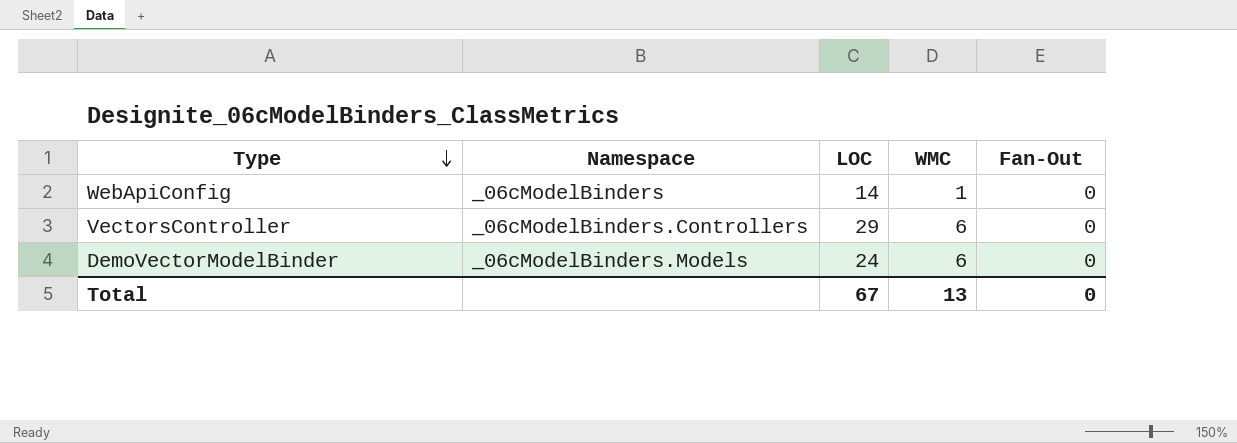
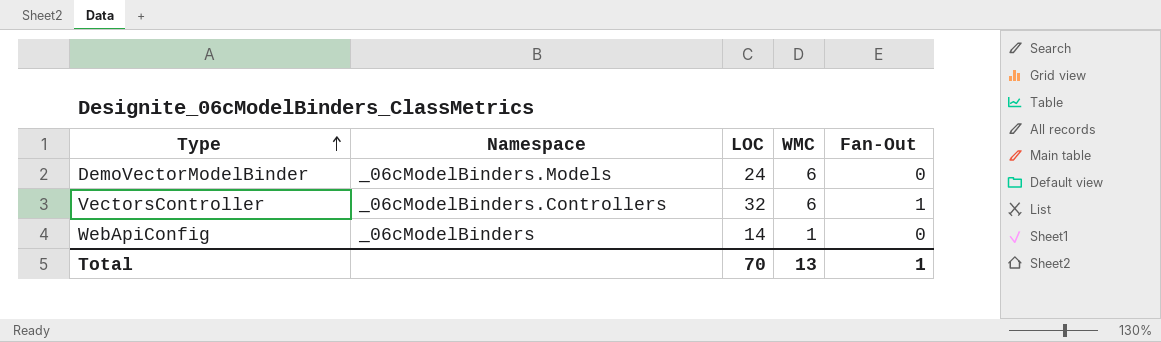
row order: Type descending -> Type ascending
VectorsController | LOC: 29 -> 32
VectorsController | Fan-Out: 0 -> 1
Total | LOC: 67 -> 70
Total | Fan-Out: 0 -> 1

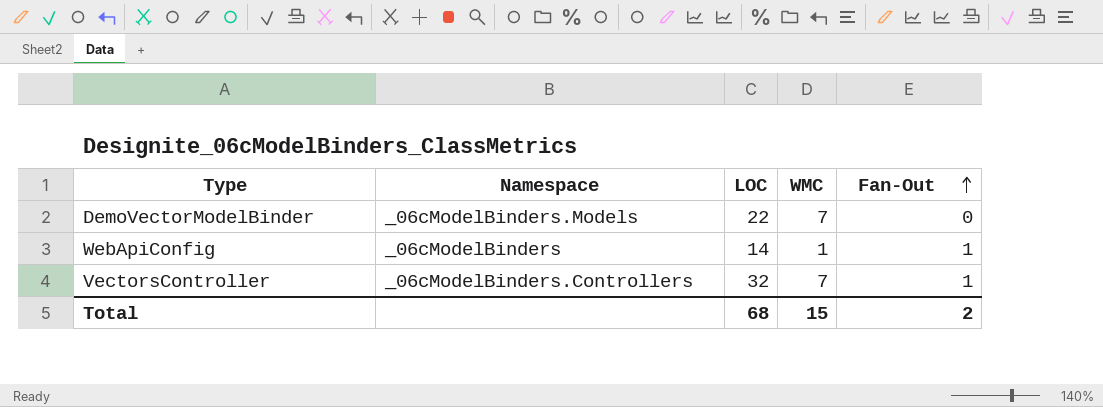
row order: Type ascending -> Fan-Out ascending
DemoVectorModelBinder | LOC: 24 -> 22
DemoVectorModelBinder | WMC: 6 -> 7
WebApiConfig | Fan-Out: 0 -> 1
VectorsController | WMC: 6 -> 7
Total | LOC: 70 -> 68
Total | WMC: 13 -> 15
Total | Fan-Out: 1 -> 2

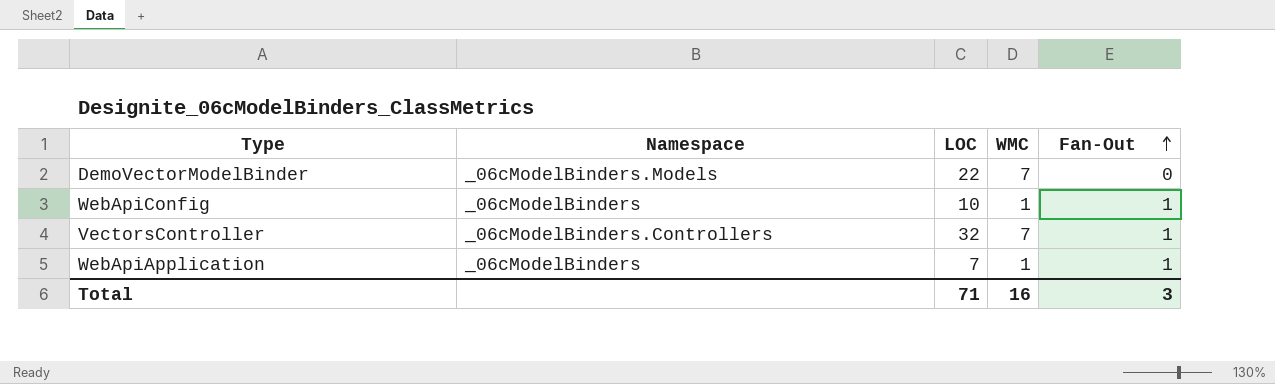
WebApiConfig | LOC: 14 -> 10
row WebApiApplication: none -> _06cModelBinders | 7 | 1 | 1
Total | LOC: 68 -> 71
Total | WMC: 15 -> 16
Total | Fan-Out: 2 -> 3

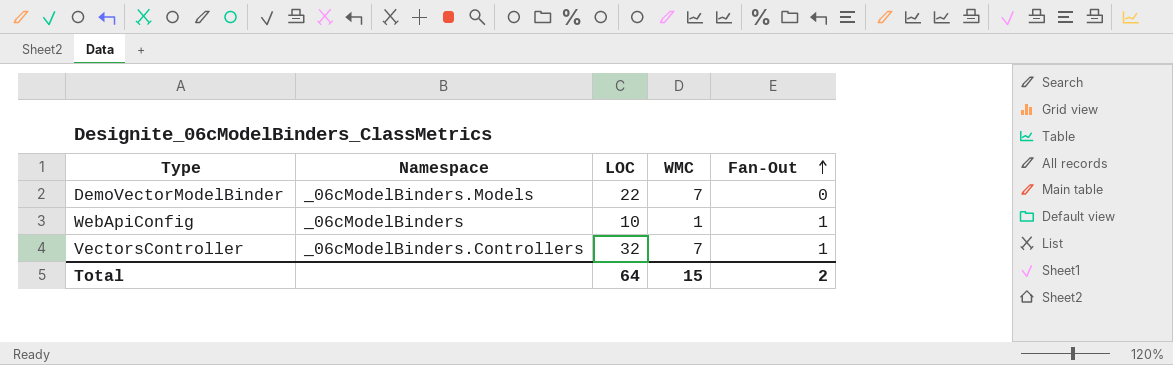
row WebApiApplication: _06cModelBinders | 7 | 1 | 1 -> none
Total | LOC: 71 -> 64
Total | WMC: 16 -> 15
Total | Fan-Out: 3 -> 2

